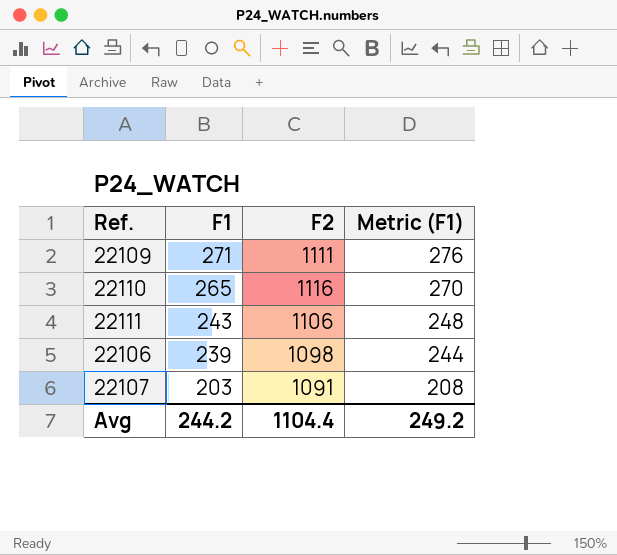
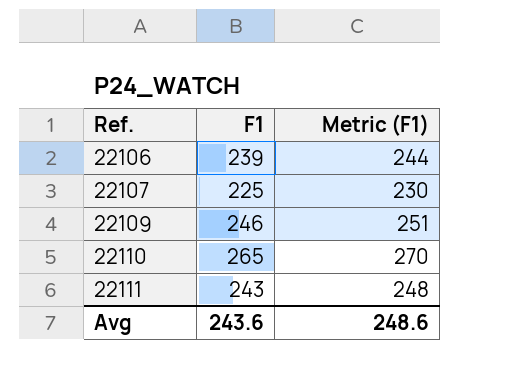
row order: F1 descending -> Ref. ascending
column F2 | position: 3 -> none
22107 | F1: 203 -> 225
22107 | Metric (F1): 208 -> 230
22109 | F1: 271 -> 246
22109 | Metric (F1): 276 -> 251
Avg | F1: 244.2 -> 243.6
Avg | Metric (F1): 249.2 -> 248.6

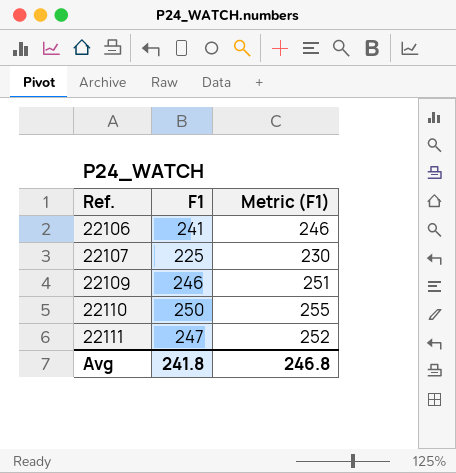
22106 | F1: 239 -> 241
22106 | Metric (F1): 244 -> 246
22110 | F1: 265 -> 250
22110 | Metric (F1): 270 -> 255
22111 | F1: 243 -> 247
22111 | Metric (F1): 248 -> 252
Avg | F1: 243.6 -> 241.8
Avg | Metric (F1): 248.6 -> 246.8

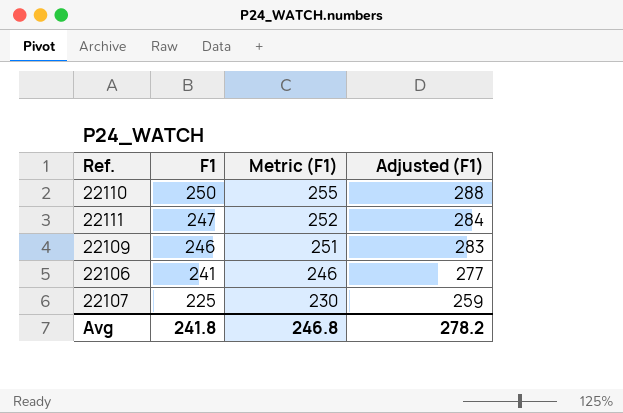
row order: Ref. ascending -> F1 descending
column Adjusted (F1) | formula: none -> [F1] * 1.15

